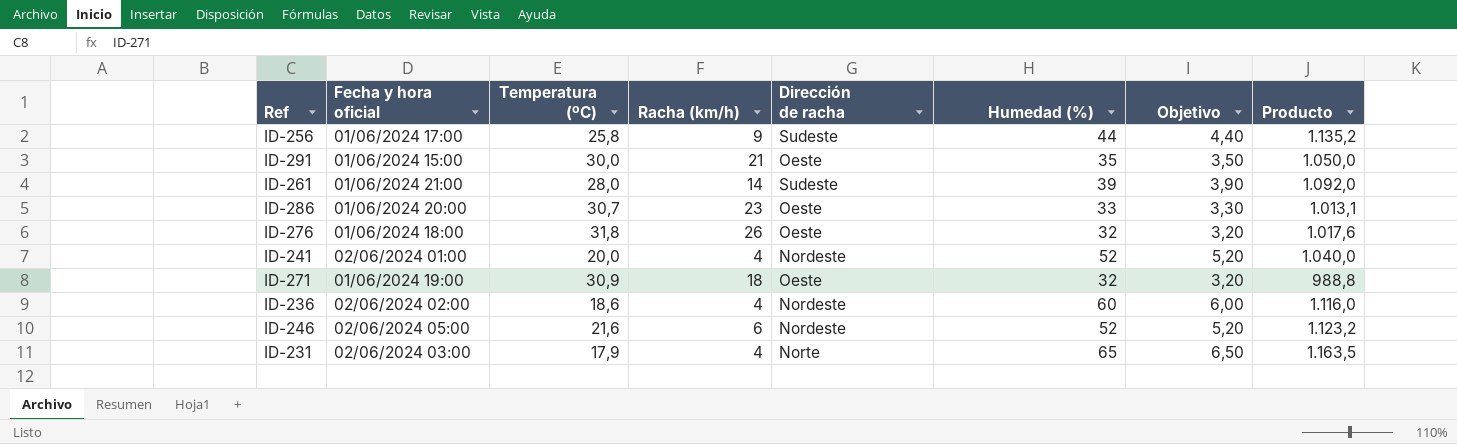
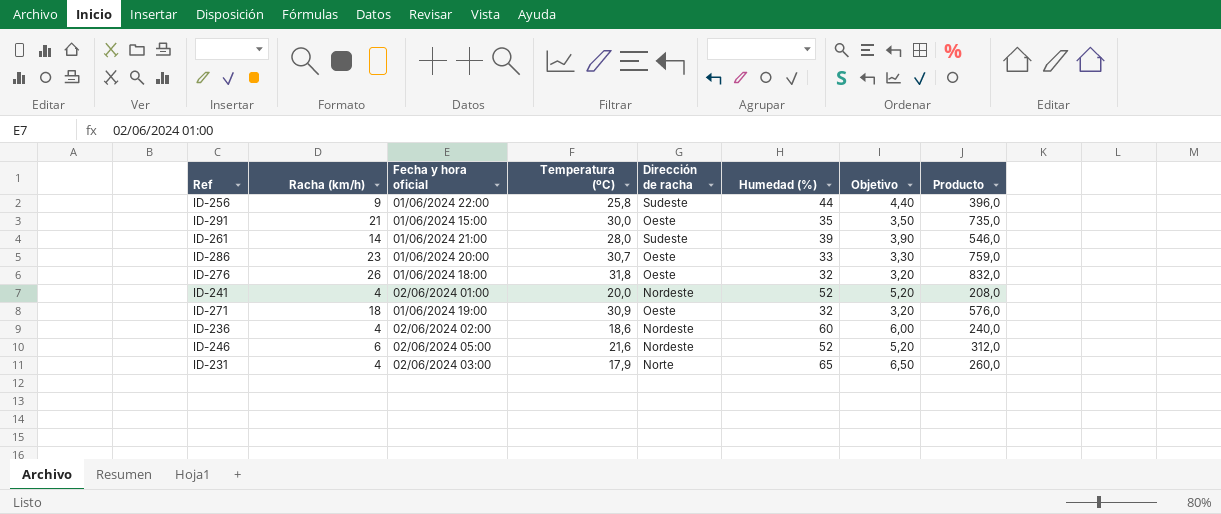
column Racha (km/h) | position: 4 -> 2
column Producto | formula: [Temperatura (ºC)] * [Humedad (%)] -> [Racha (km/h)] * [Humedad (%)]
ID-256 | Fecha y hora oficial: 01/06/2024 17:00 -> 01/06/2024 22:00

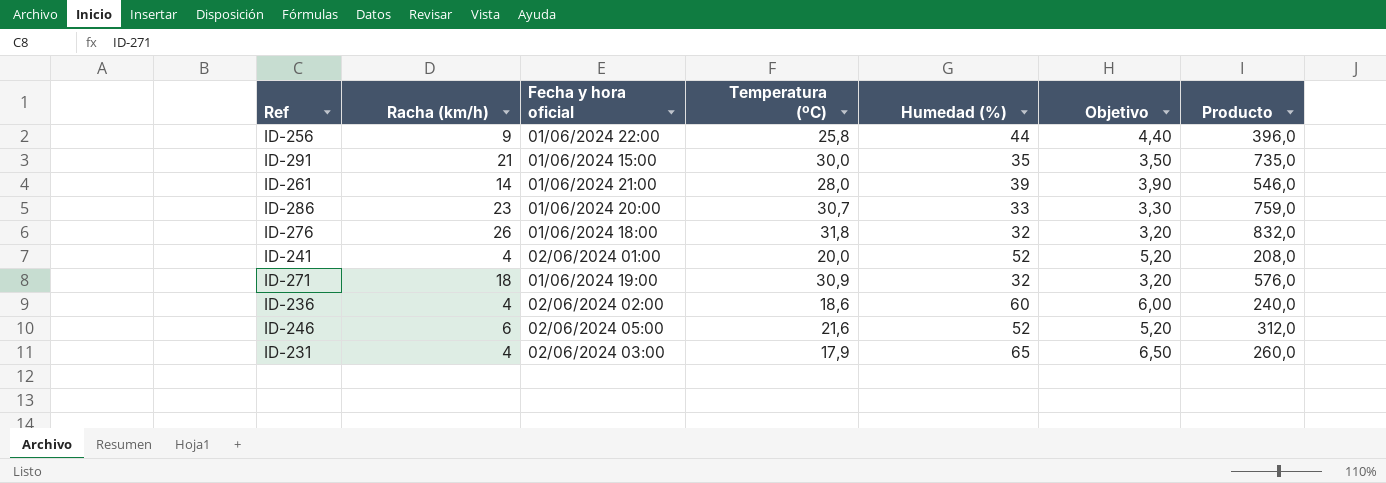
column Dirección de racha | position: 5 -> none

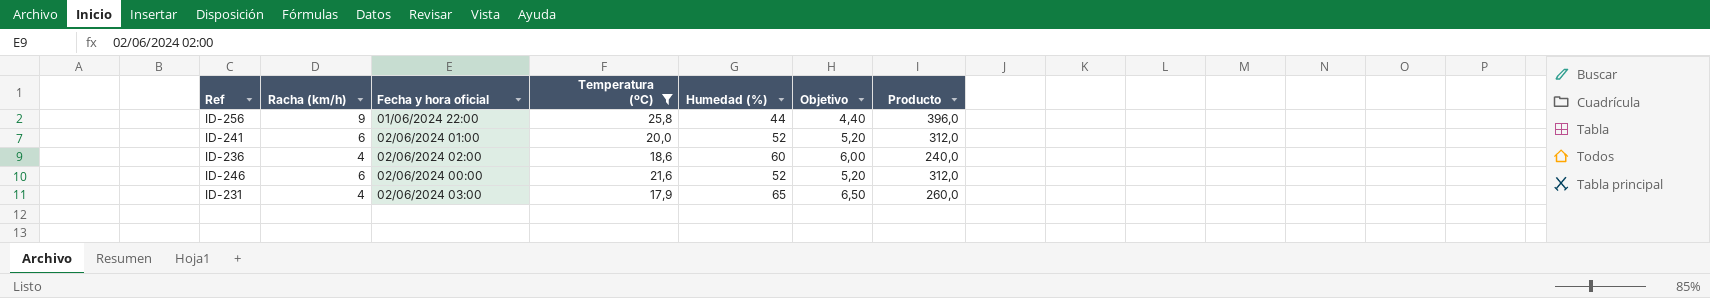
filter: none -> Temperatura (ºC) <= 25,8
ID-241 | Racha (km/h): 4 -> 6
ID-241 | Producto: 208,0 -> 312,0
ID-246 | Fecha y hora oficial: 02/06/2024 05:00 -> 02/06/2024 00:00

